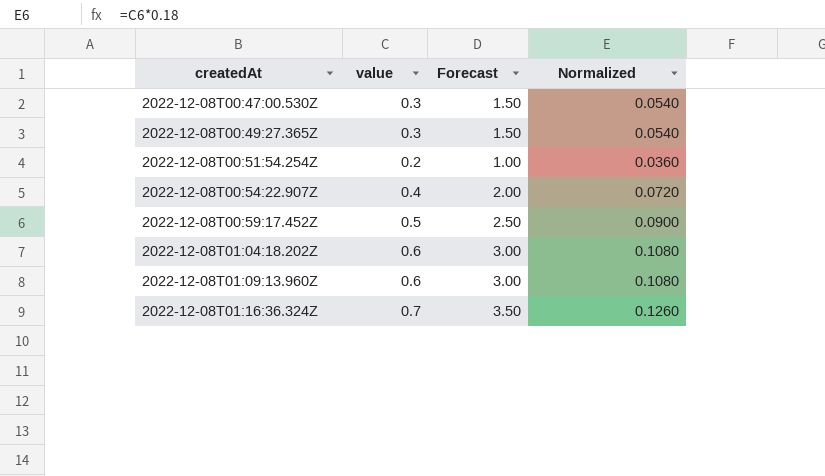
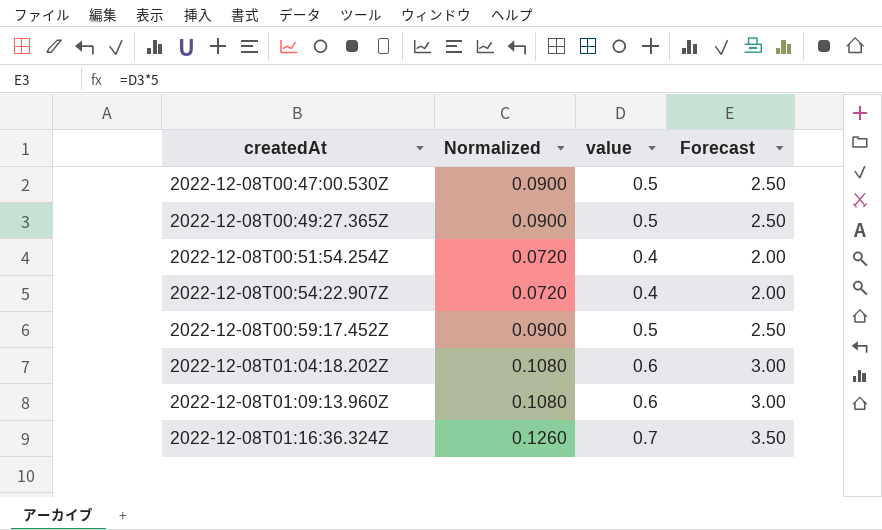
column Normalized | position: 4 -> 2
2022-12-08T00:47:00.530Z | Normalized: 0.0540 -> 0.0900
2022-12-08T00:47:00.530Z | value: 0.3 -> 0.5
2022-12-08T00:47:00.530Z | Forecast: 1.50 -> 2.50
2022-12-08T00:49:27.365Z | Normalized: 0.0540 -> 0.0900
2022-12-08T00:49:27.365Z | value: 0.3 -> 0.5
2022-12-08T00:49:27.365Z | Forecast: 1.50 -> 2.50
2022-12-08T00:51:54.254Z | Normalized: 0.0360 -> 0.0720
2022-12-08T00:51:54.254Z | value: 0.2 -> 0.4
2022-12-08T00:51:54.254Z | Forecast: 1.00 -> 2.00

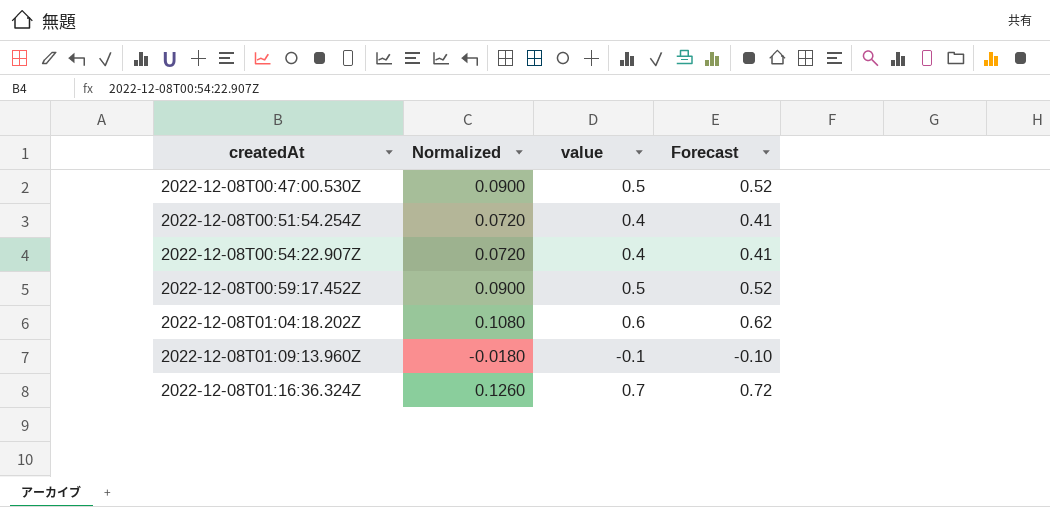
column Forecast | formula: [value] * 5 -> [value] * 1.03
row 2022-12-08T00:49:27.365Z: 0.0900 | 0.5 | 2.50 -> none
2022-12-08T01:09:13.960Z | Normalized: 0.1080 -> -0.0180
2022-12-08T01:09:13.960Z | value: 0.6 -> -0.1

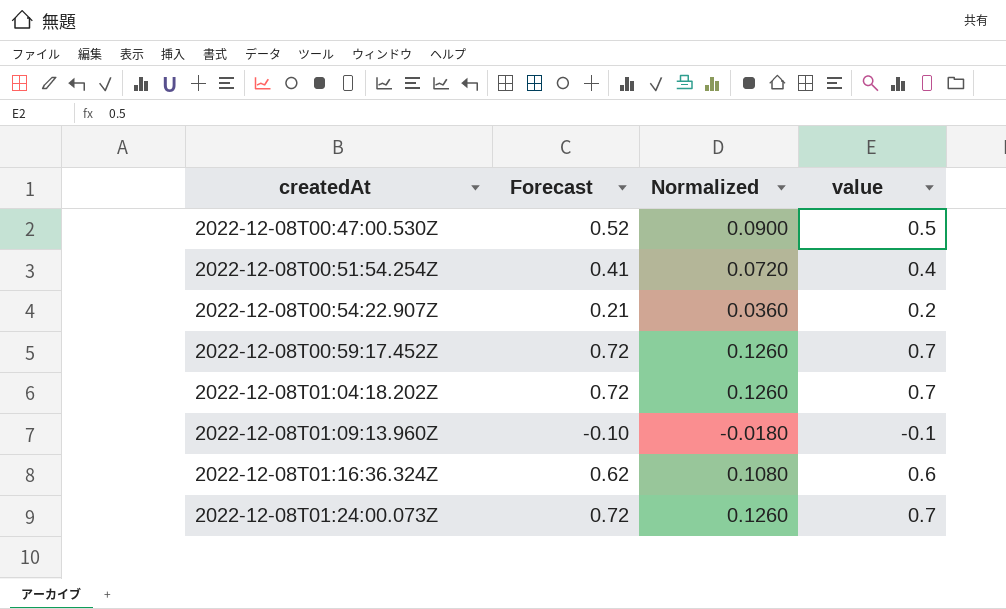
column Forecast | position: 4 -> 2
2022-12-08T00:54:22.907Z | Forecast: 0.41 -> 0.21
2022-12-08T00:54:22.907Z | Normalized: 0.0720 -> 0.0360
2022-12-08T00:54:22.907Z | value: 0.4 -> 0.2
2022-12-08T00:59:17.452Z | Forecast: 0.52 -> 0.72
2022-12-08T00:59:17.452Z | Normalized: 0.0900 -> 0.1260
2022-12-08T00:59:17.452Z | value: 0.5 -> 0.7
2022-12-08T01:04:18.202Z | Forecast: 0.62 -> 0.72
2022-12-08T01:04:18.202Z | Normalized: 0.1080 -> 0.1260
2022-12-08T01:04:18.202Z | value: 0.6 -> 0.7
2022-12-08T01:16:36.324Z | Forecast: 0.72 -> 0.62
2022-12-08T01:16:36.324Z | Normalized: 0.1260 -> 0.1080
2022-12-08T01:16:36.324Z | value: 0.7 -> 0.6
row 2022-12-08T01:24:00.073Z: none -> 0.72 | 0.1260 | 0.7

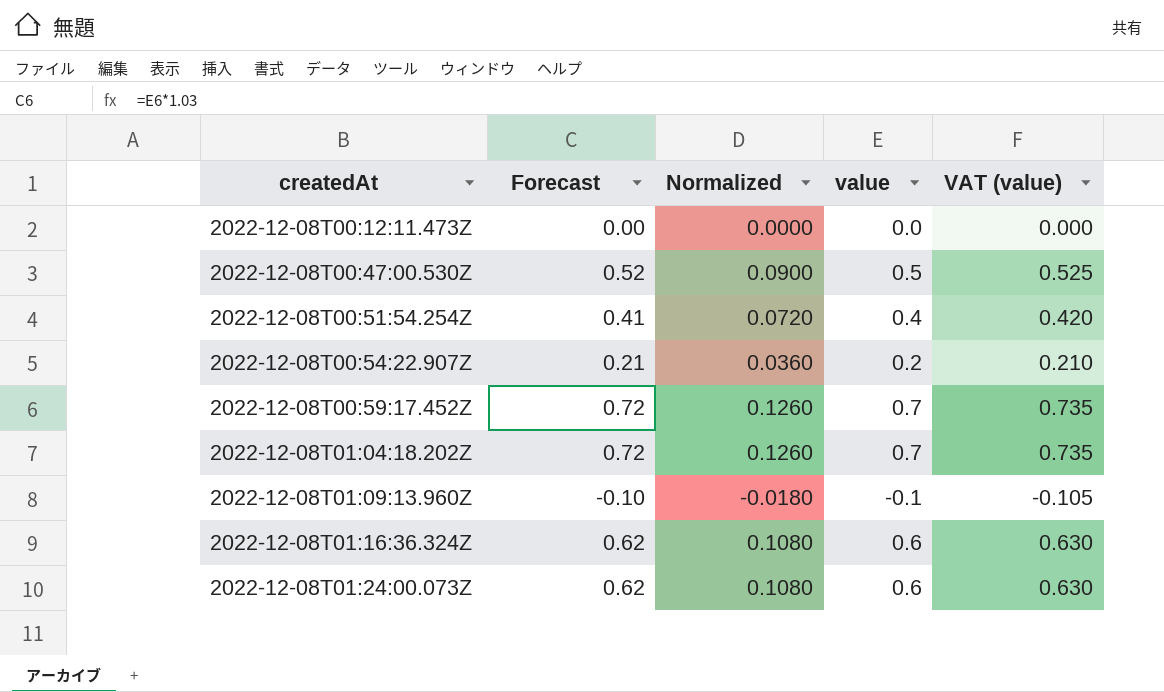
column VAT (value) | formula: none -> [value] * 1.05
row 2022-12-08T00:12:11.473Z: none -> 0.00 | 0.0000 | 0.0 | 0.000
2022-12-08T01:24:00.073Z | Forecast: 0.72 -> 0.62
2022-12-08T01:24:00.073Z | Normalized: 0.1260 -> 0.1080
2022-12-08T01:24:00.073Z | value: 0.7 -> 0.6

